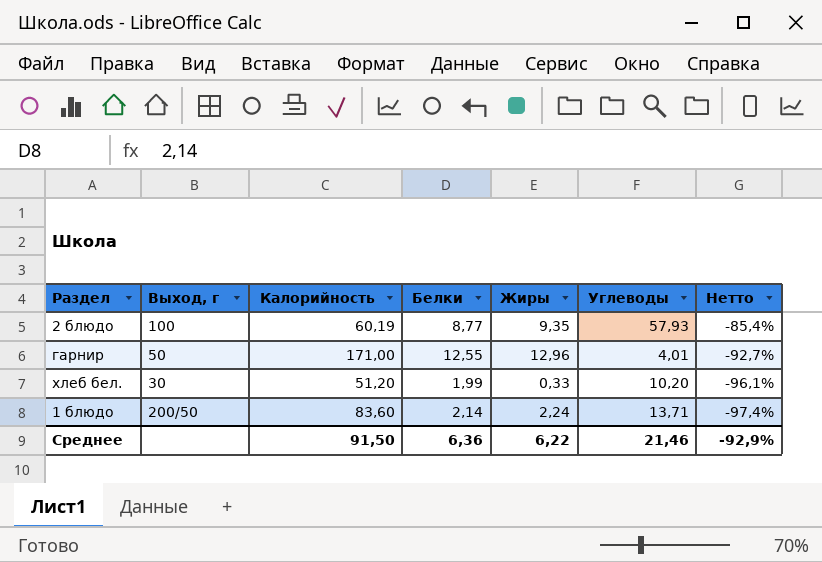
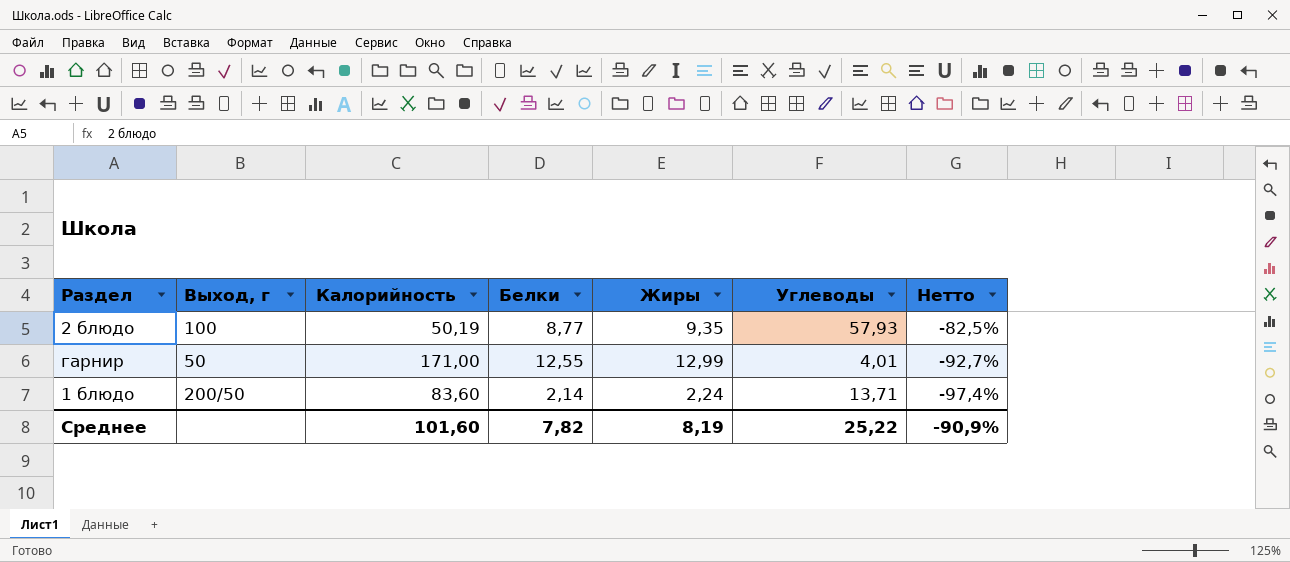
row хлеб бел.: 30 | 51,20 | 1,99 | 0,33 | 10,20 | -96,1% -> none
2 блюдо | Калорийность: 60,19 -> 50,19
2 блюдо | Нетто: -85,4% -> -82,5%
гарнир | Жиры: 12,96 -> 12,99
Среднее | Калорийность: 91,50 -> 101,60
Среднее | Белки: 6,36 -> 7,82
Среднее | Жиры: 6,22 -> 8,19
Среднее | Углеводы: 21,46 -> 25,22
Среднее | Нетто: -92,9% -> -90,9%

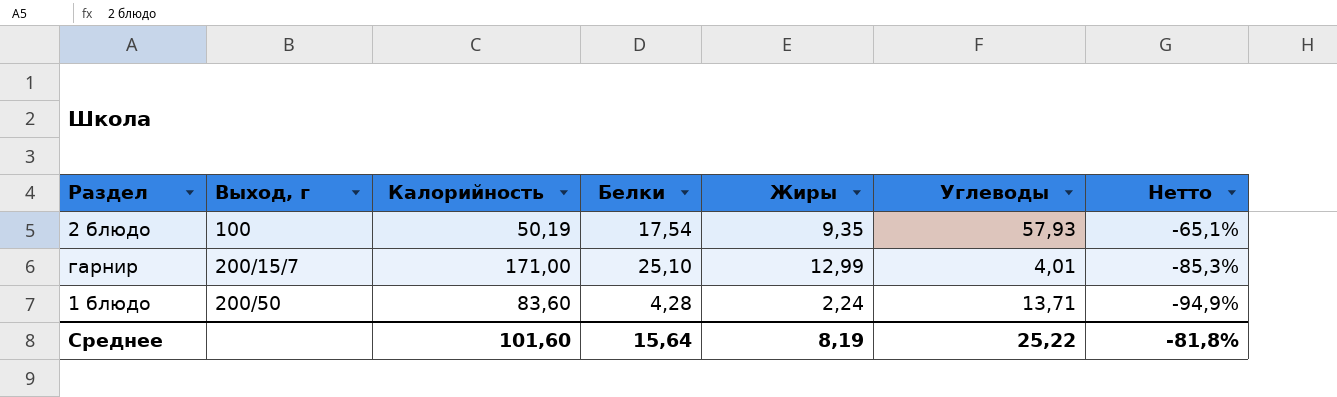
2 блюдо | Белки: 8,77 -> 17,54
2 блюдо | Нетто: -82,5% -> -65,1%
гарнир | Выход, г: 50 -> 200/15/7
гарнир | Белки: 12,55 -> 25,10
гарнир | Нетто: -92,7% -> -85,3%
1 блюдо | Белки: 2,14 -> 4,28
1 блюдо | Нетто: -97,4% -> -94,9%
Среднее | Белки: 7,82 -> 15,64
Среднее | Нетто: -90,9% -> -81,8%

